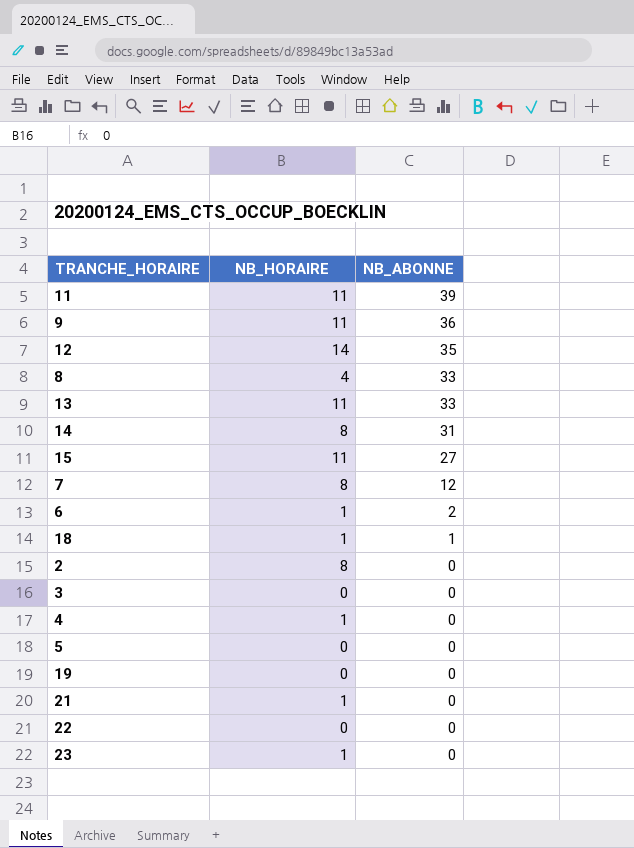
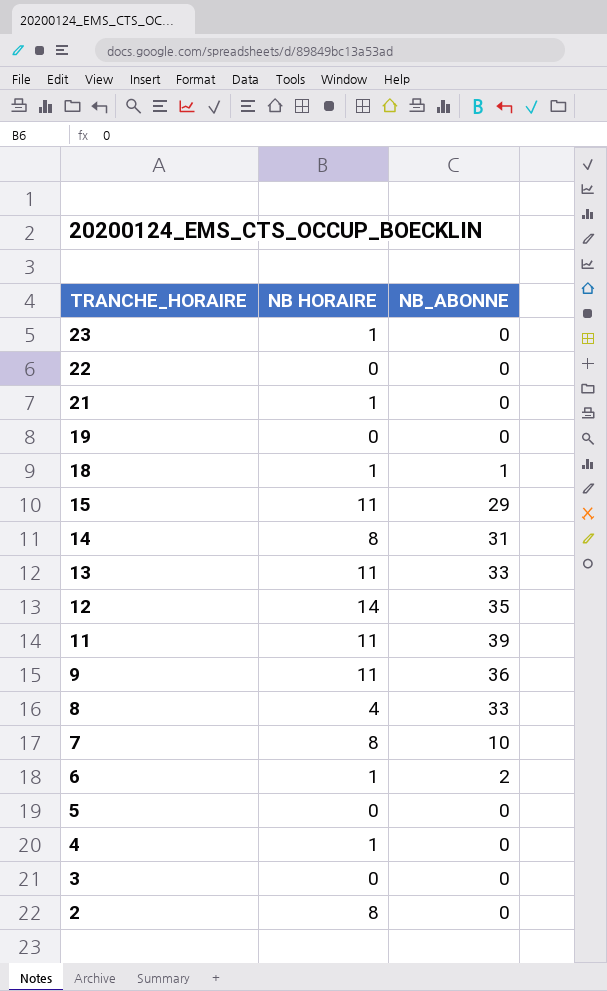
row order: NB_ABONNE descending -> TRANCHE_HORAIRE descending
column name: NB_HORAIRE -> NB HORAIRE
15 | NB_ABONNE: 27 -> 29
7 | NB_ABONNE: 12 -> 10

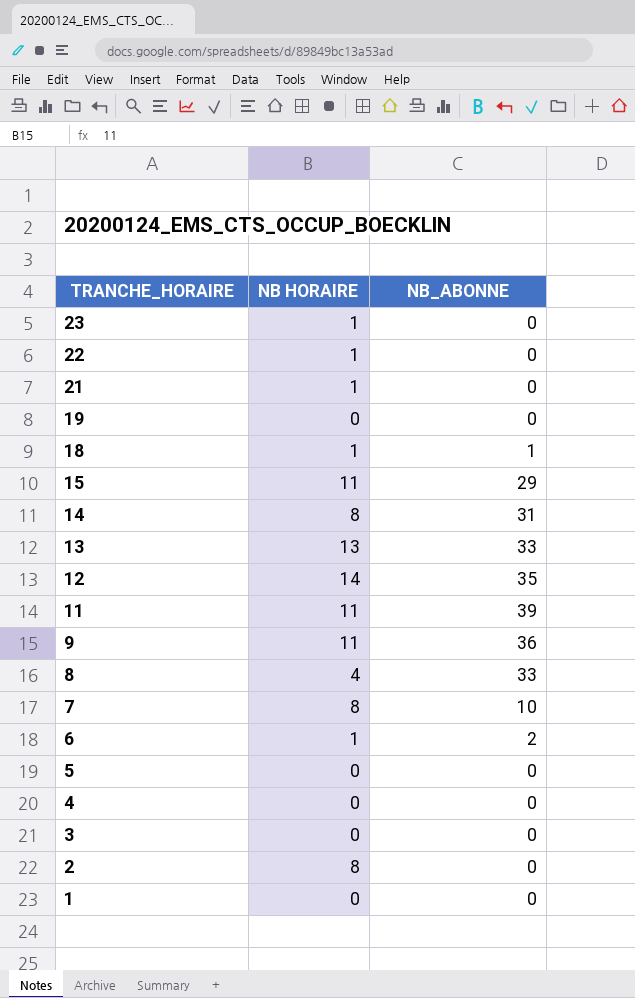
22 | NB HORAIRE: 0 -> 1
13 | NB HORAIRE: 11 -> 13
4 | NB HORAIRE: 1 -> 0
row 1: none -> 0 | 0

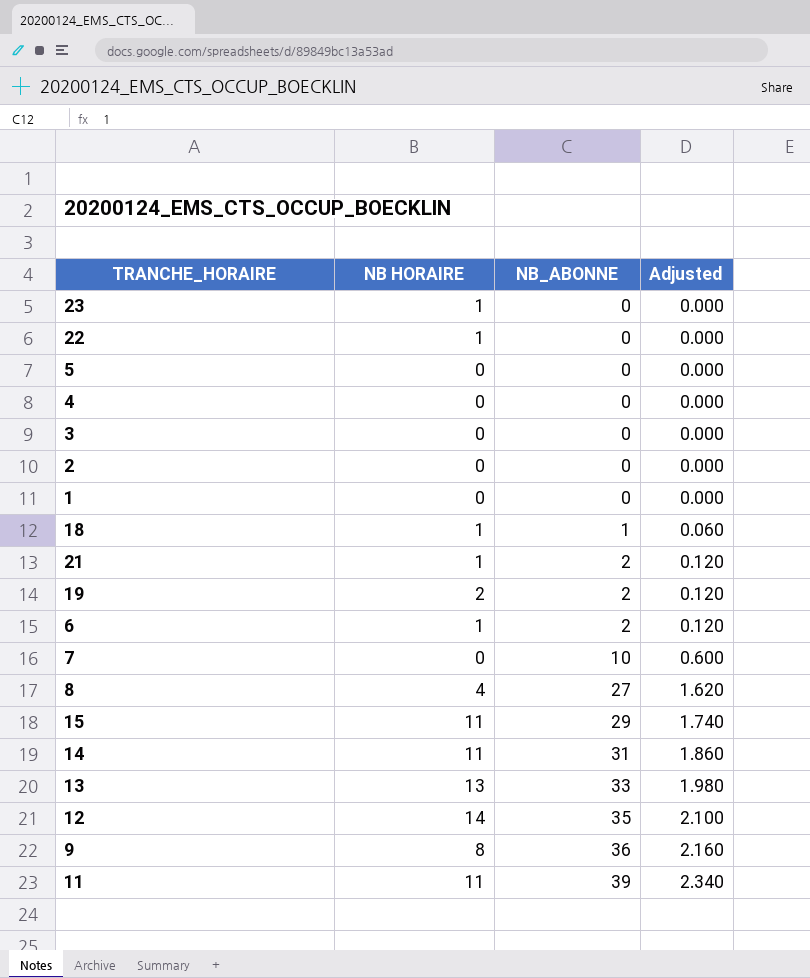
row order: TRANCHE_HORAIRE descending -> NB_ABONNE ascending
column Adjusted | formula: none -> [NB_ABONNE] * 0.06
2 | NB HORAIRE: 8 -> 0
21 | NB_ABONNE: 0 -> 2
19 | NB HORAIRE: 0 -> 2
19 | NB_ABONNE: 0 -> 2
7 | NB HORAIRE: 8 -> 0
8 | NB_ABONNE: 33 -> 27
14 | NB HORAIRE: 8 -> 11
9 | NB HORAIRE: 11 -> 8

